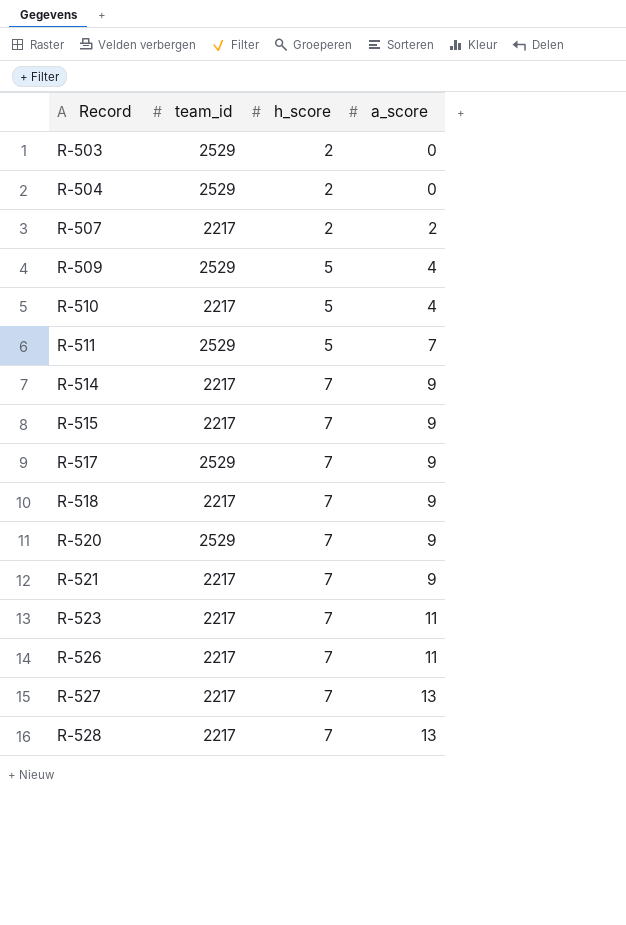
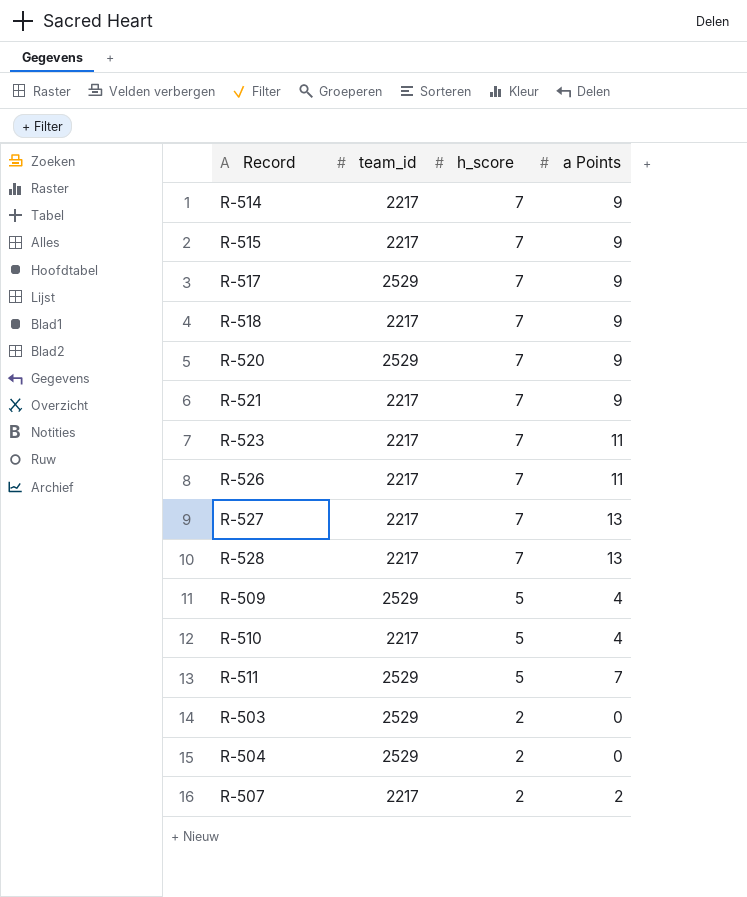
row order: Record ascending -> h_score descending
column name: a_score -> a Points

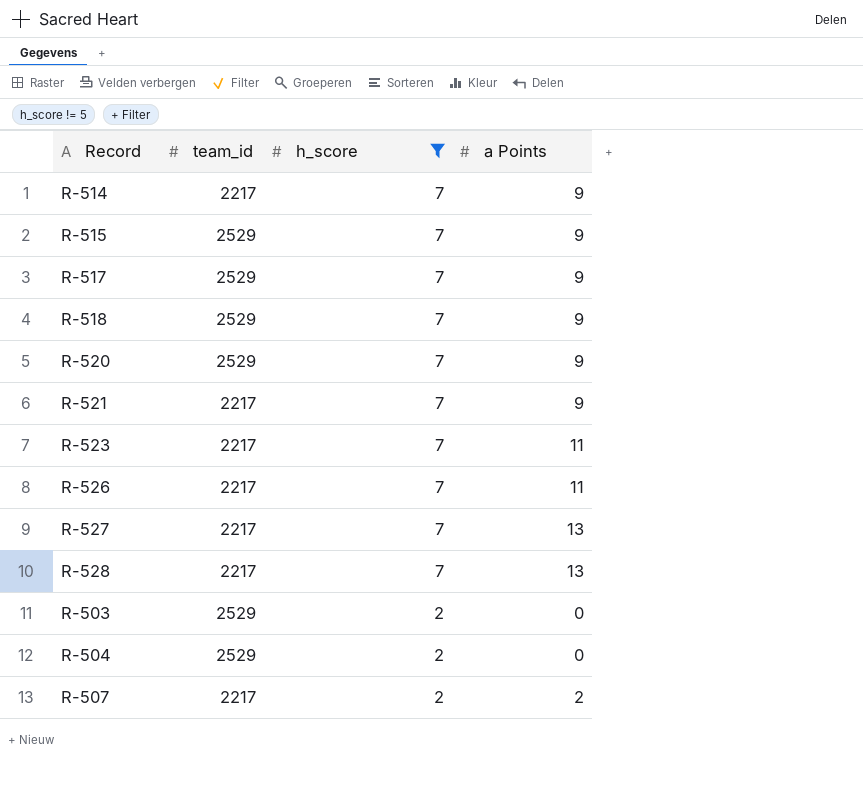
filter: none -> h_score != 5
R-515 | team_id: 2217 -> 2529
R-518 | team_id: 2217 -> 2529

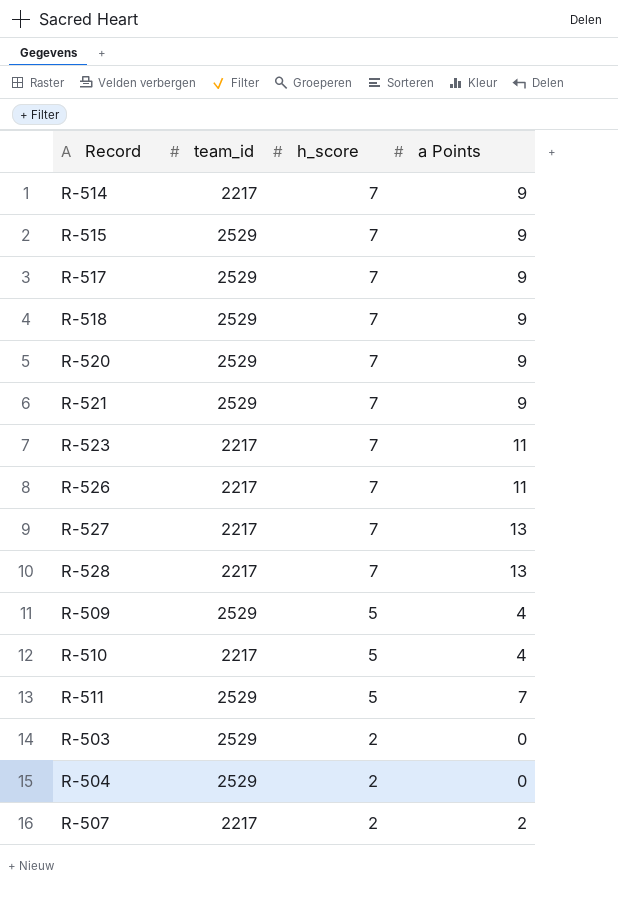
filter: h_score != 5 -> none
R-521 | team_id: 2217 -> 2529

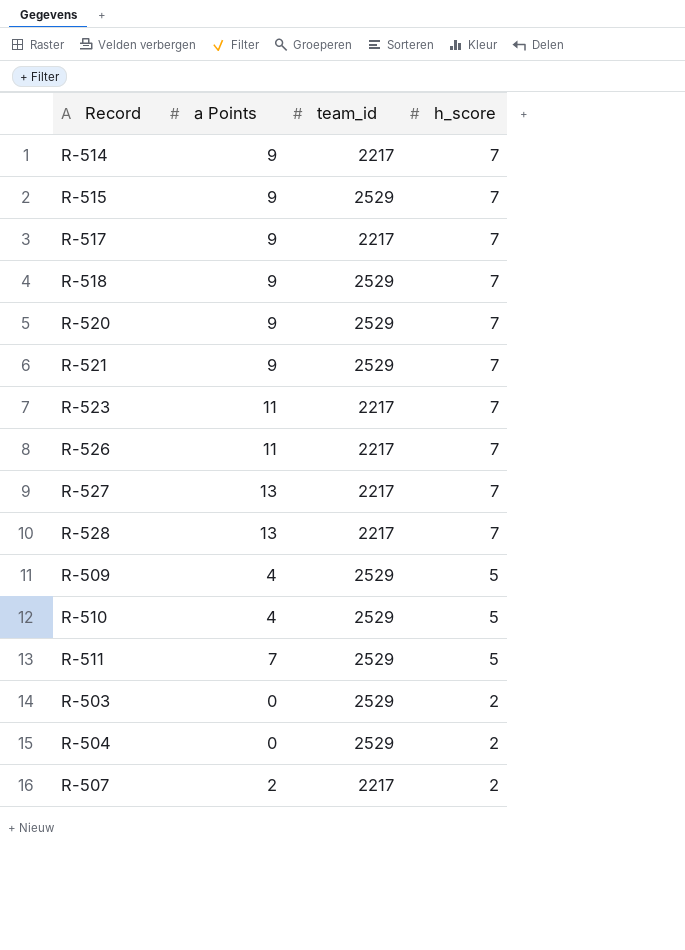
column a Points | position: 4 -> 2
R-517 | team_id: 2529 -> 2217
R-510 | team_id: 2217 -> 2529

